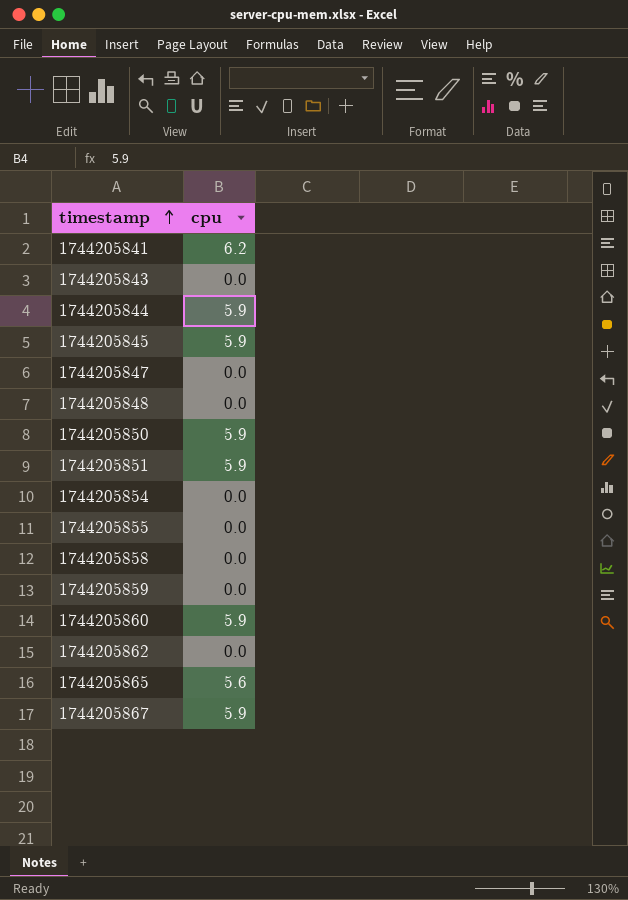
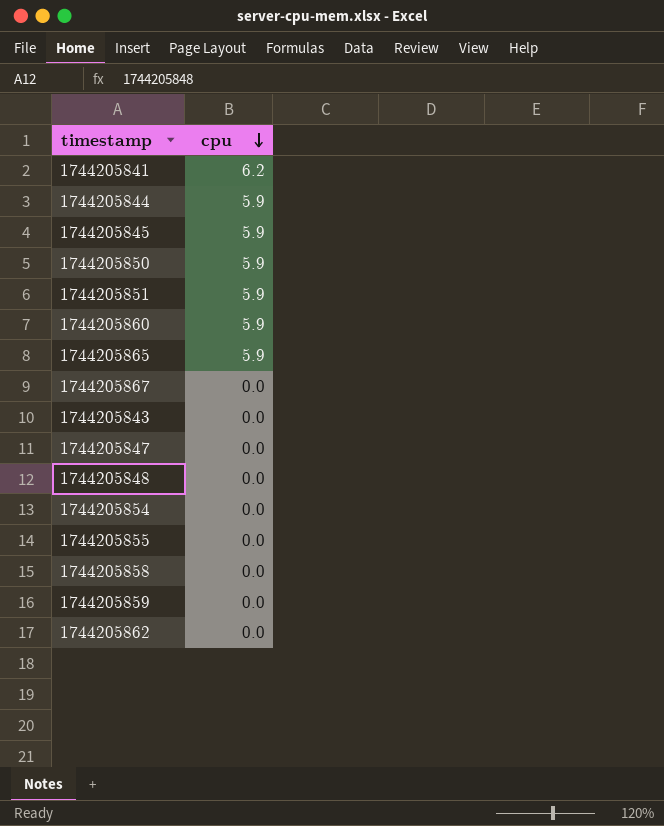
row order: timestamp ascending -> cpu descending
1744205865 | cpu: 5.6 -> 5.9
1744205867 | cpu: 5.9 -> 0.0

